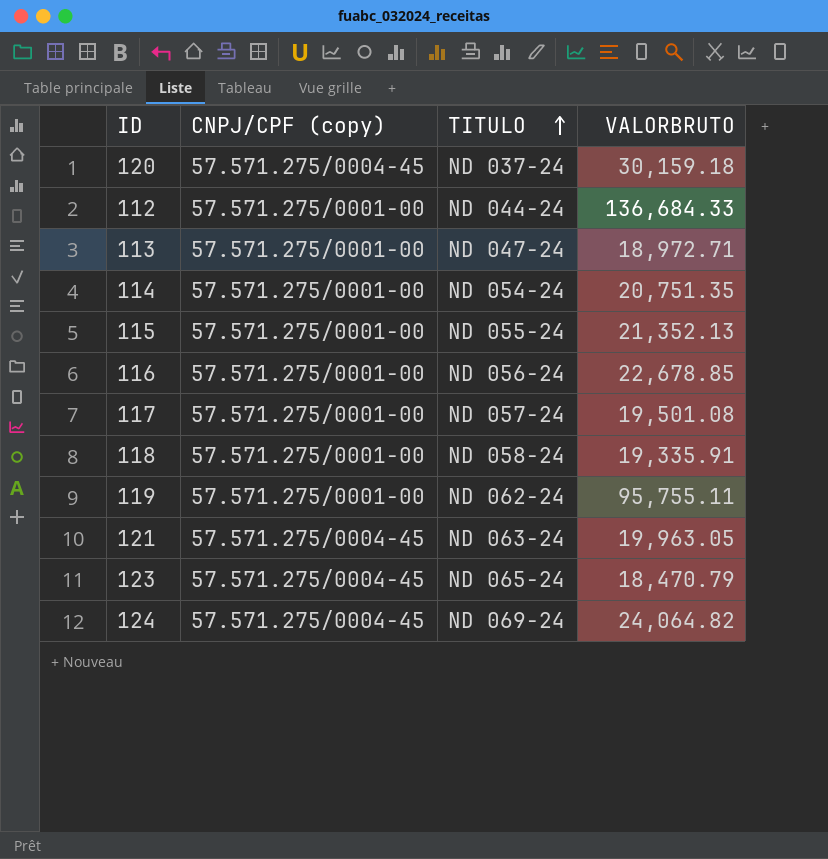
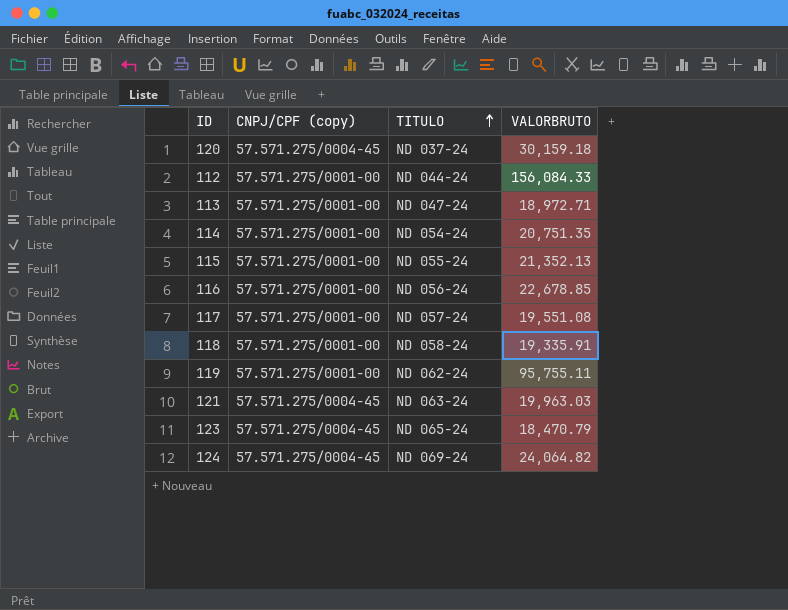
112 | VALORBRUTO: 136,684.33 -> 156,084.33
117 | VALORBRUTO: 19,501.08 -> 19,551.08
121 | VALORBRUTO: 19,963.05 -> 19,963.03

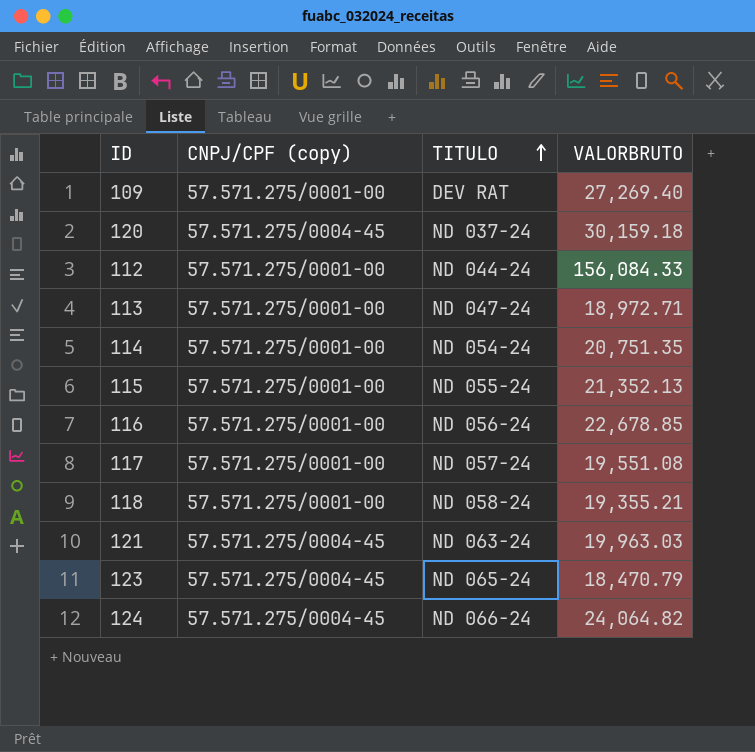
row 119: 57.571.275/0001-00 | ND 062-24 | 95,755.11 -> none
row 109: none -> 57.571.275/0001-00 | DEV RAT | 27,269.40
118 | VALORBRUTO: 19,335.91 -> 19,355.21
124 | TITULO: ND 069-24 -> ND 066-24

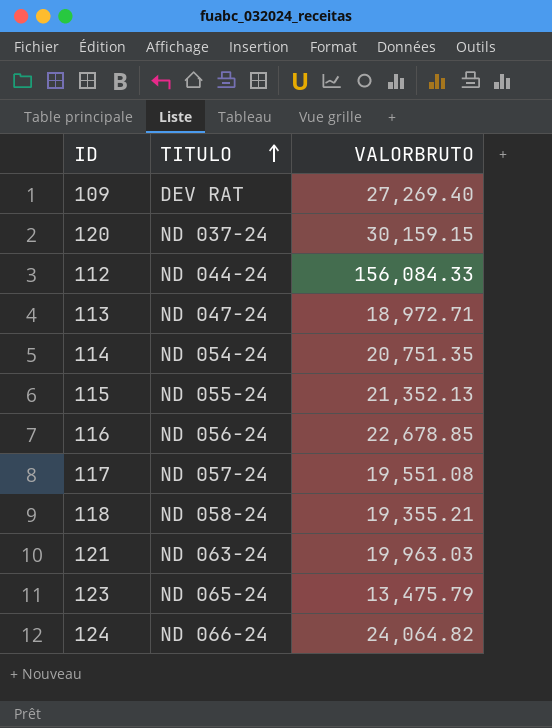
column CNPJ/CPF (copy) | position: 2 -> none
120 | VALORBRUTO: 30,159.18 -> 30,159.15
123 | VALORBRUTO: 18,470.79 -> 13,475.79

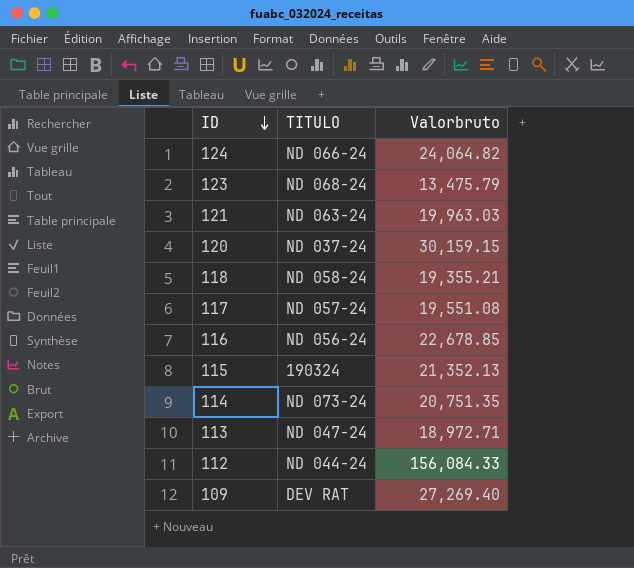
row order: TITULO ascending -> ID descending
column name: VALORBRUTO -> Valorbruto
123 | TITULO: ND 065-24 -> ND 068-24
115 | TITULO: ND 055-24 -> 190324
114 | TITULO: ND 054-24 -> ND 073-24

